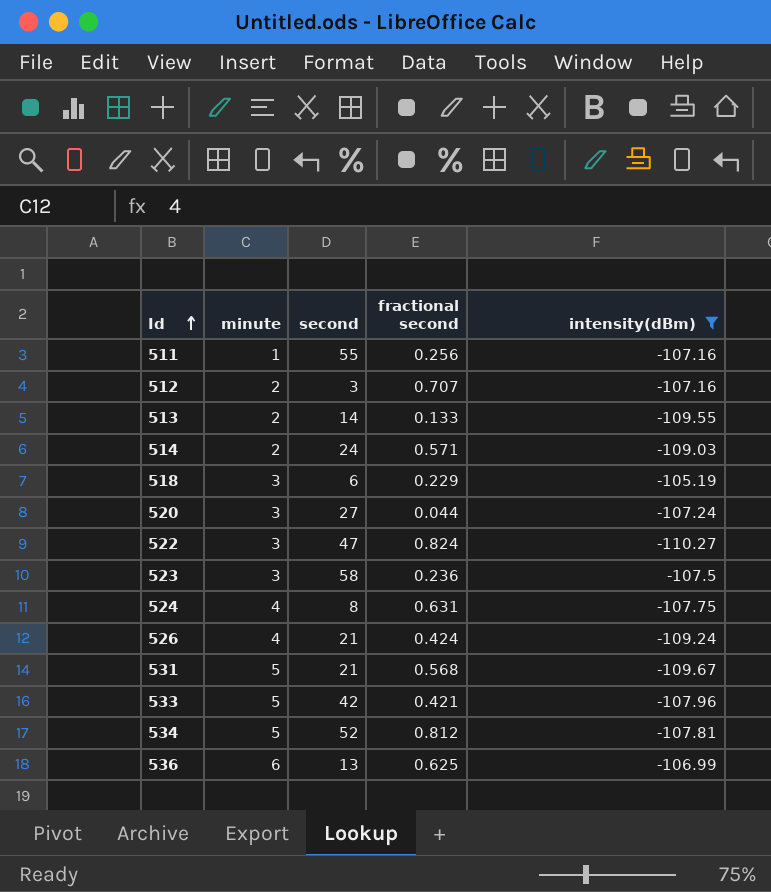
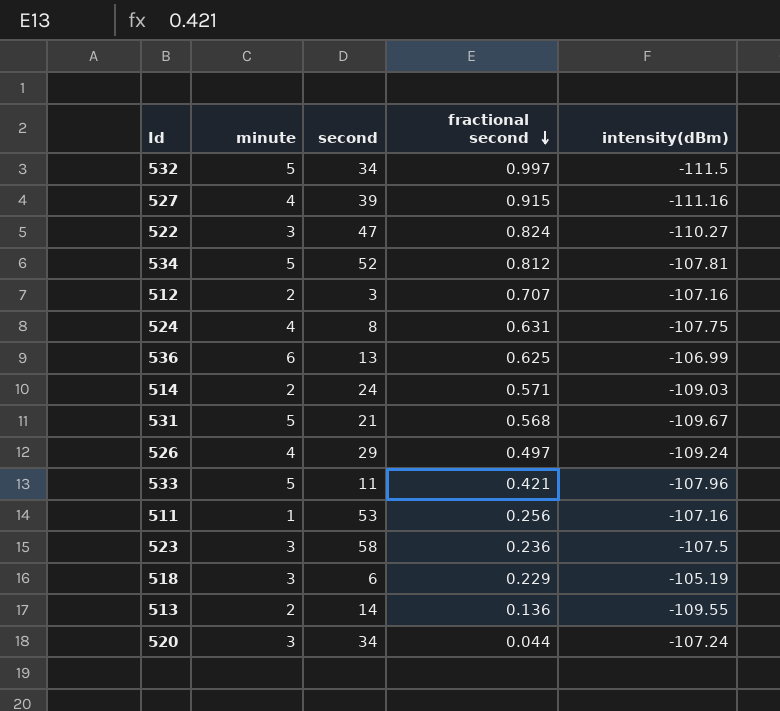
filter: intensity(dBm) >= -110.27 -> none
row order: Id ascending -> fractional second descending
526 | second: 21 -> 29
526 | fractional second: 0.424 -> 0.497
533 | second: 42 -> 11
511 | second: 55 -> 53
513 | fractional second: 0.133 -> 0.136
520 | second: 27 -> 34

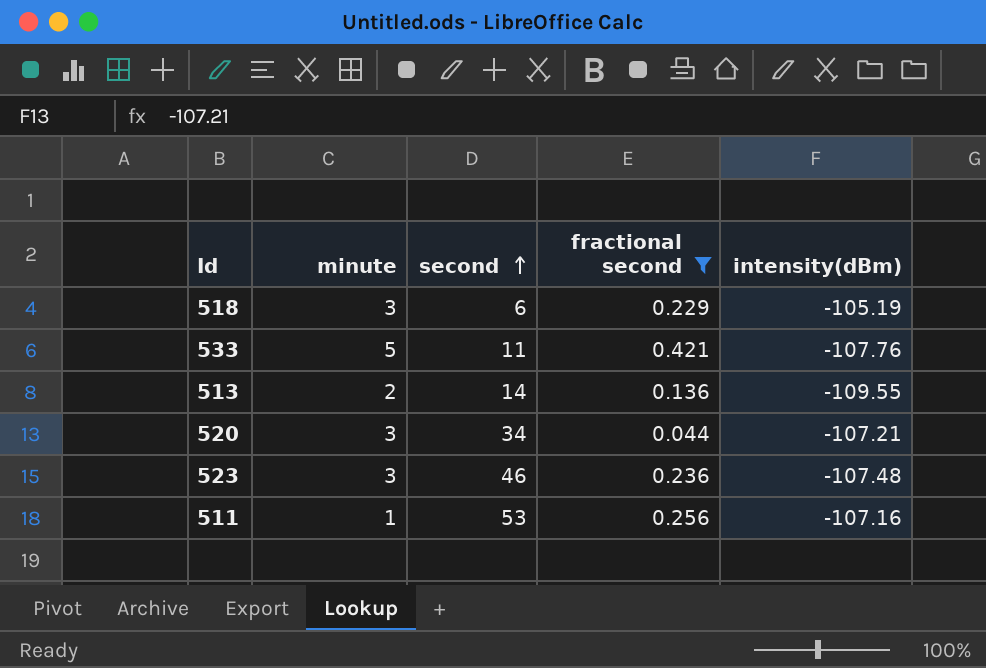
filter: none -> fractional second <= 0.421
row order: fractional second descending -> second ascending
533 | intensity(dBm): -107.96 -> -107.76
520 | intensity(dBm): -107.24 -> -107.21
523 | second: 58 -> 46
523 | intensity(dBm): -107.5 -> -107.48

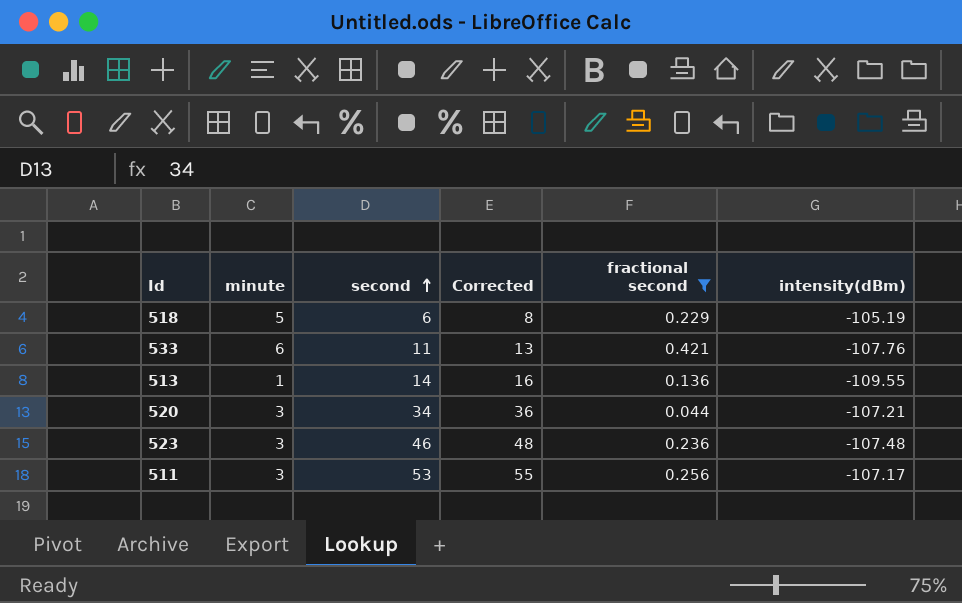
column Corrected | formula: none -> [second] + 2
518 | minute: 3 -> 5
533 | minute: 5 -> 6
513 | minute: 2 -> 1
511 | minute: 1 -> 3
511 | intensity(dBm): -107.16 -> -107.17

